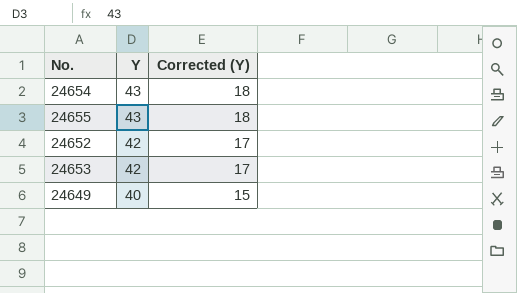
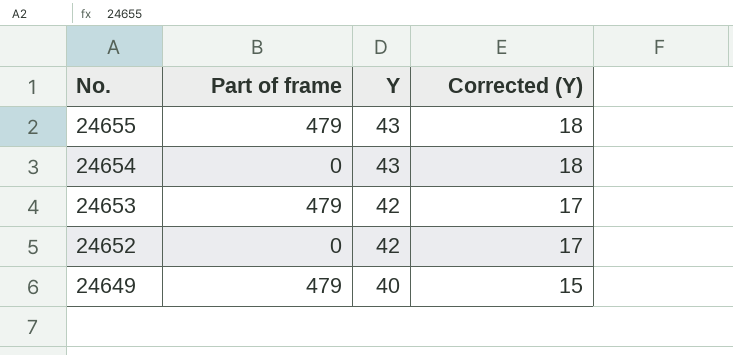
row order: Y descending -> No. descending
column Part of frame | position: none -> 2

